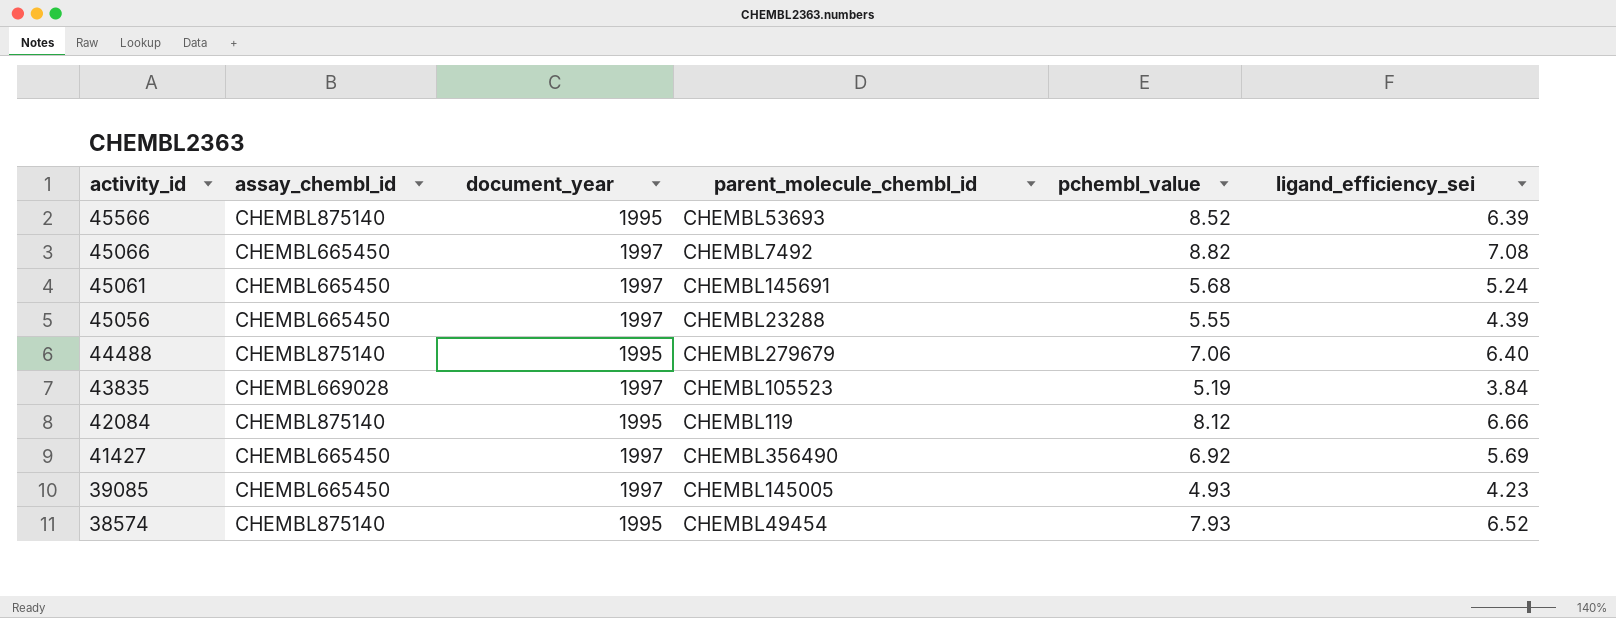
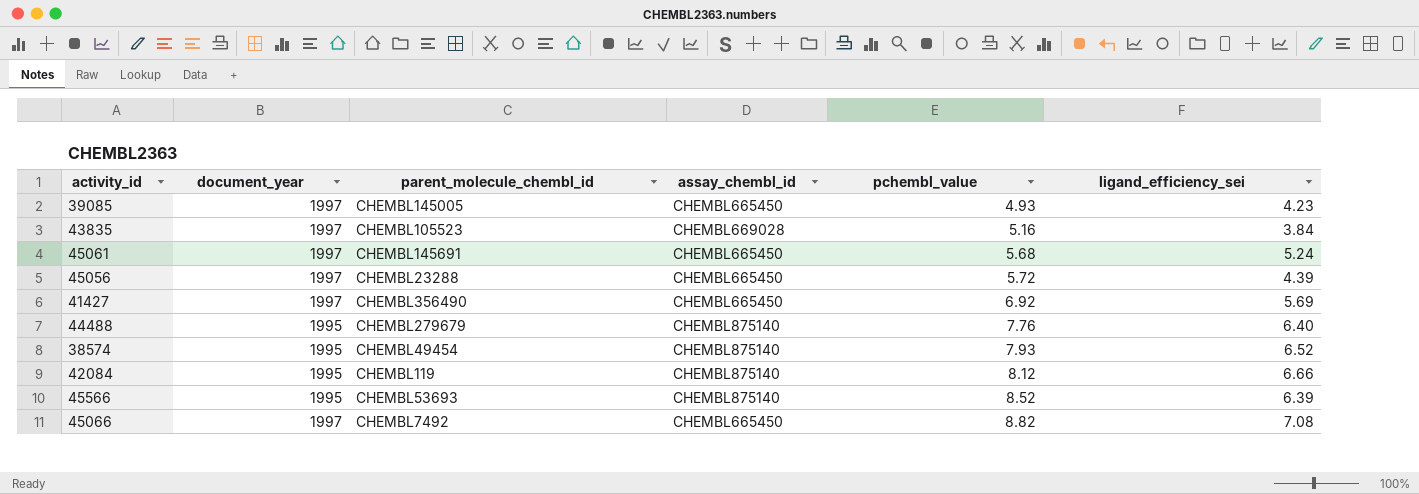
row order: activity_id descending -> pchembl_value ascending
column assay_chembl_id | position: 2 -> 4
43835 | pchembl_value: 5.19 -> 5.16
45056 | pchembl_value: 5.55 -> 5.72
44488 | pchembl_value: 7.06 -> 7.76

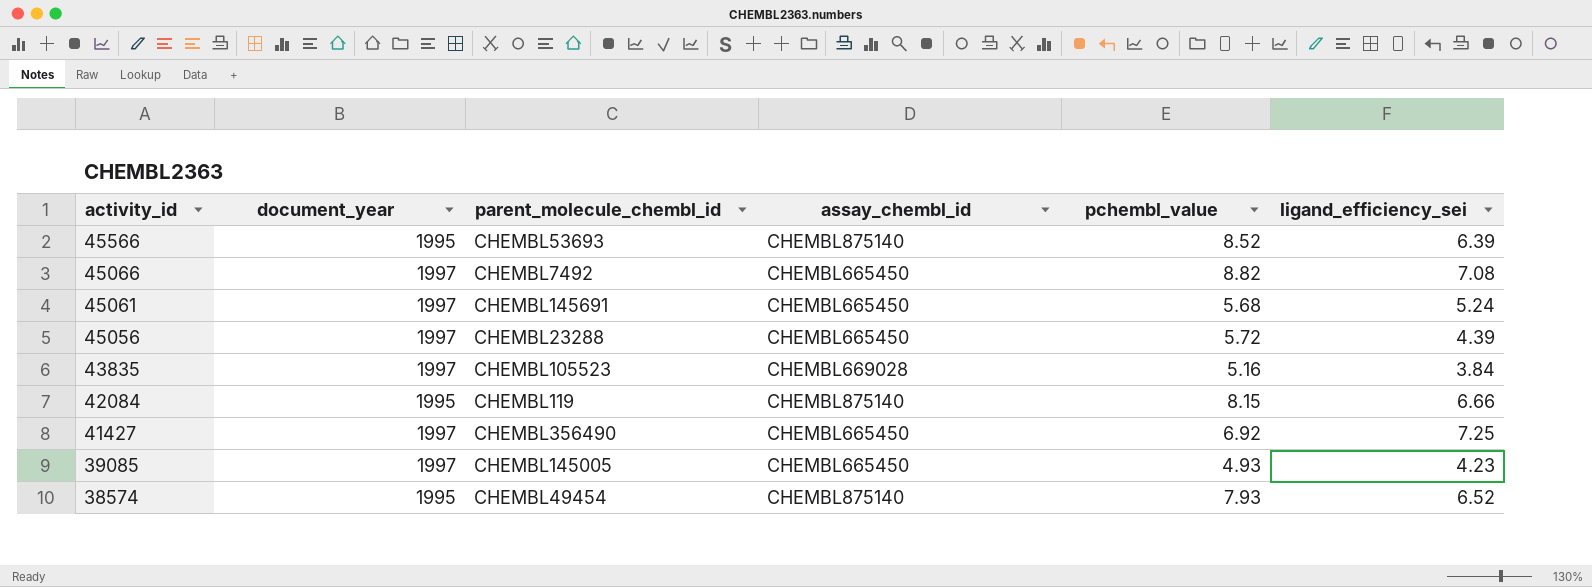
row order: pchembl_value ascending -> activity_id descending
row 44488: 1995 | CHEMBL279679 | CHEMBL875140 | 7.76 | 6.40 -> none
42084 | pchembl_value: 8.12 -> 8.15
41427 | ligand_efficiency_sei: 5.69 -> 7.25

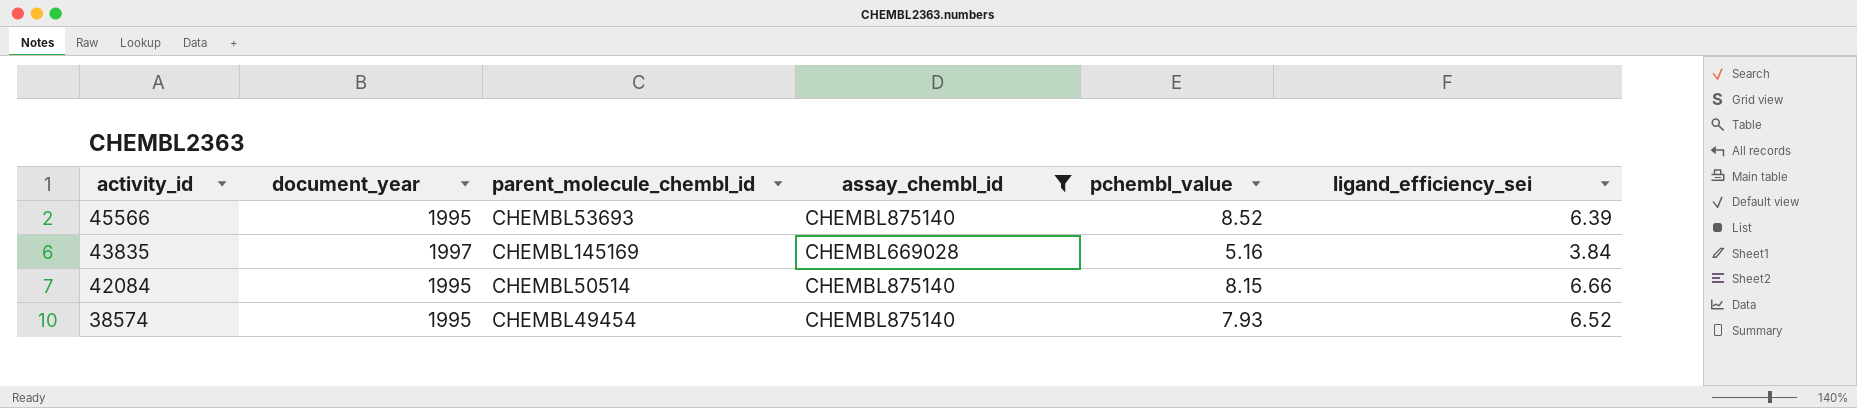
filter: none -> assay_chembl_id != CHEMBL665450
43835 | parent_molecule_chembl_id: CHEMBL105523 -> CHEMBL145169
42084 | parent_molecule_chembl_id: CHEMBL119 -> CHEMBL50514

